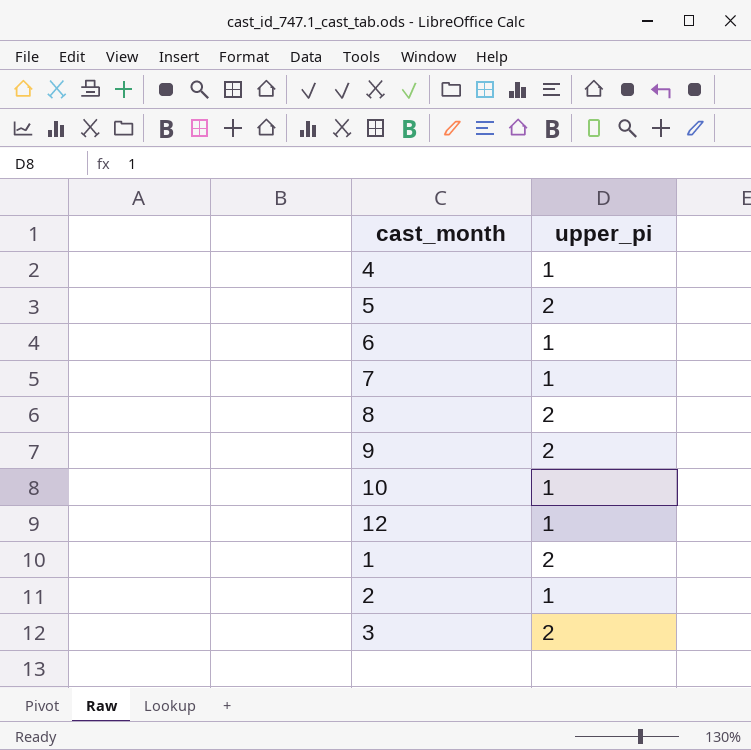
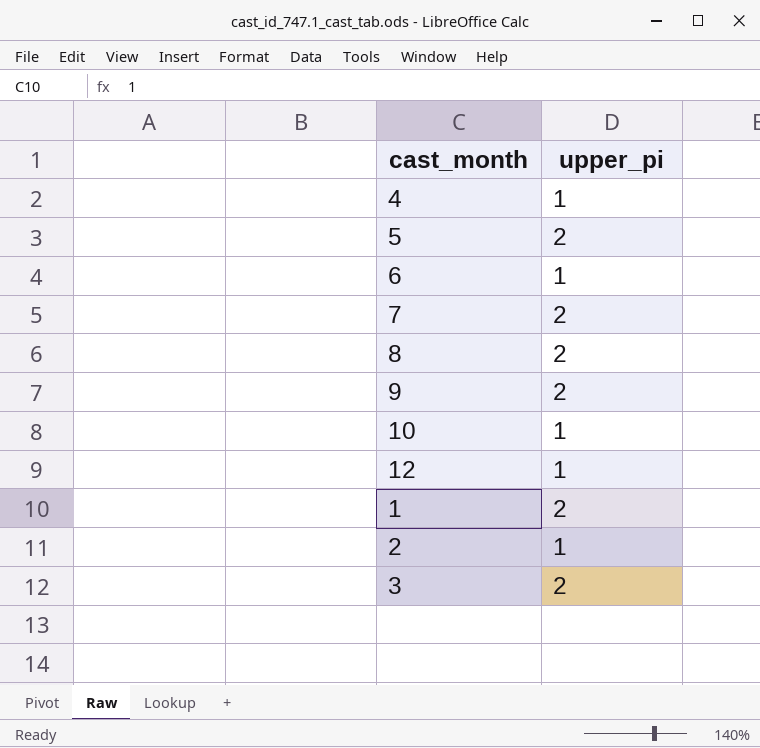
7 | upper_pi: 1 -> 2

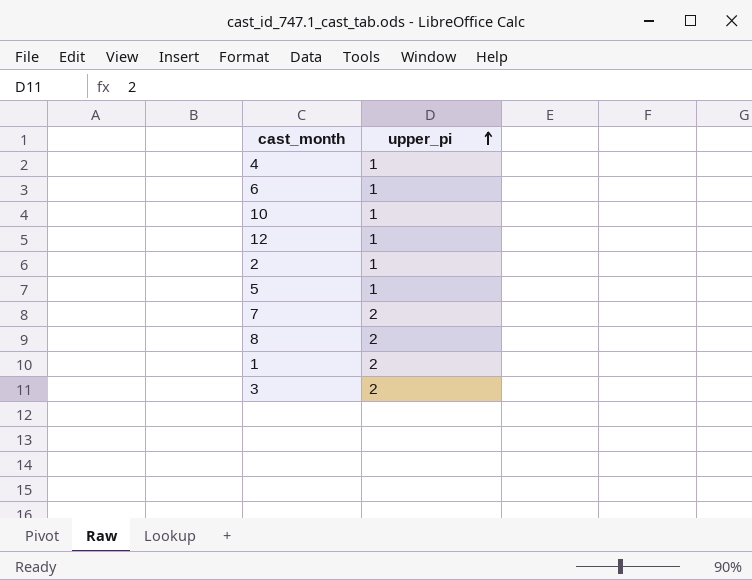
row order: none -> upper_pi ascending
row 9: 2 -> none
5 | upper_pi: 2 -> 1

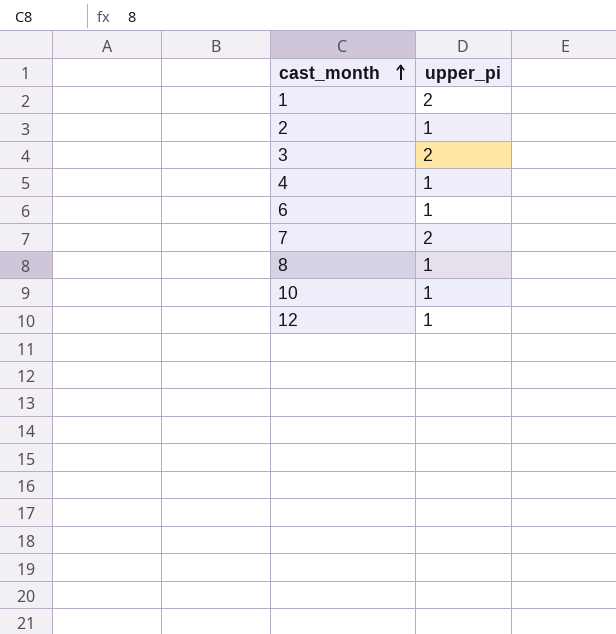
row order: upper_pi ascending -> cast_month ascending
row 5: 1 -> none
8 | upper_pi: 2 -> 1

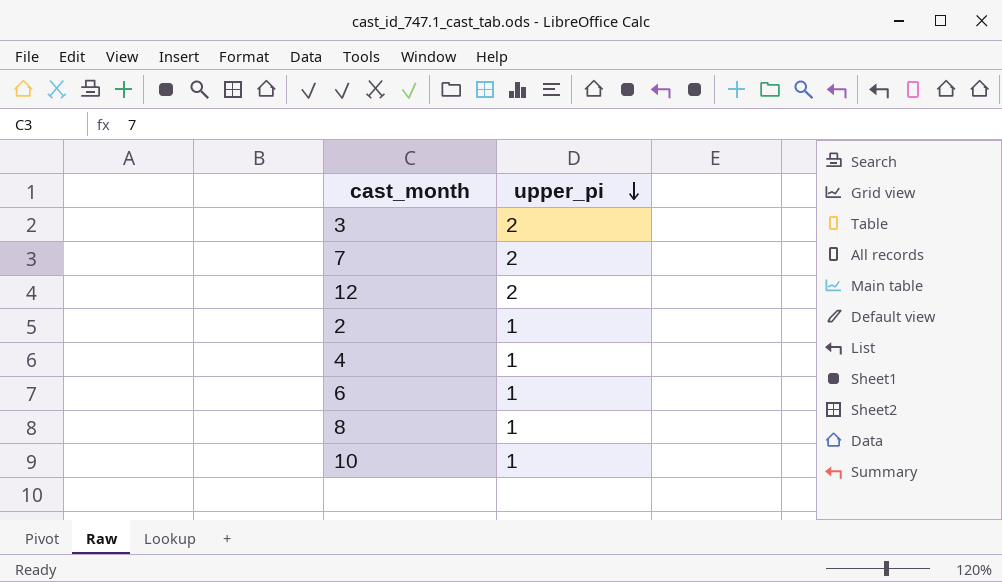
row order: cast_month ascending -> upper_pi descending
row 1: 2 -> none
12 | upper_pi: 1 -> 2

